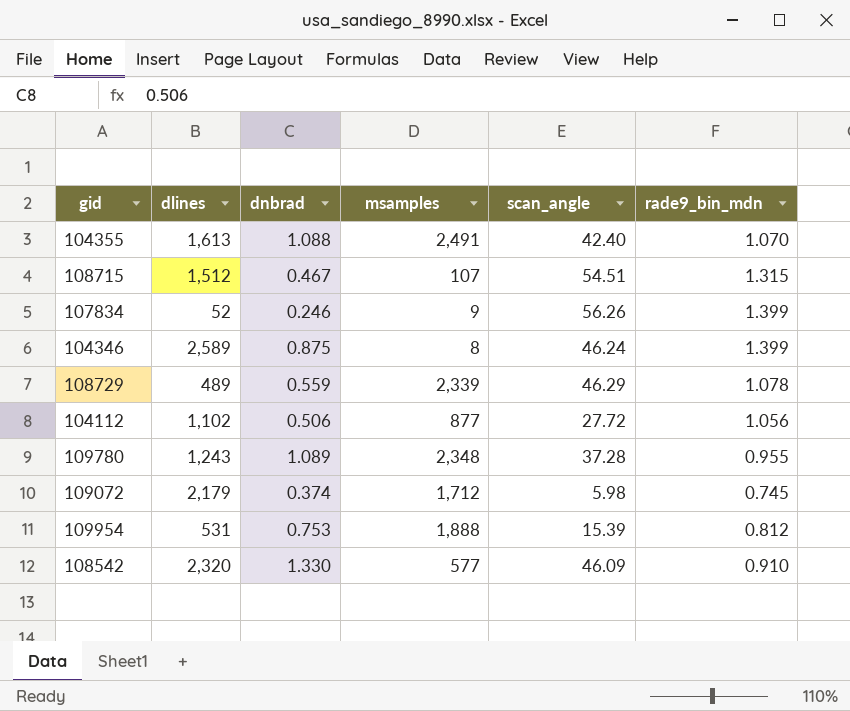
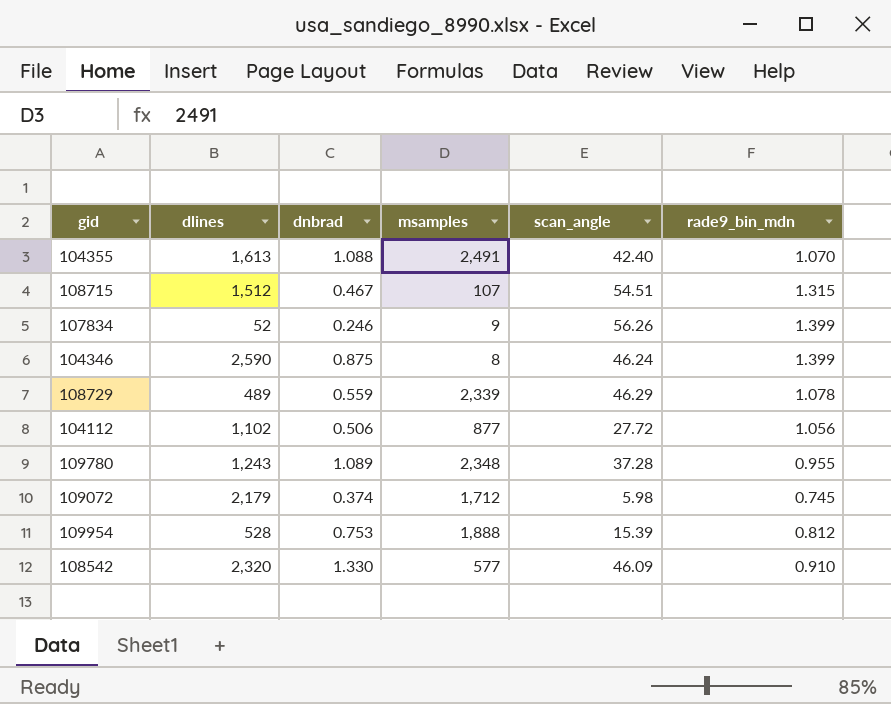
104346 | dlines: 2,589 -> 2,590
109954 | dlines: 531 -> 528

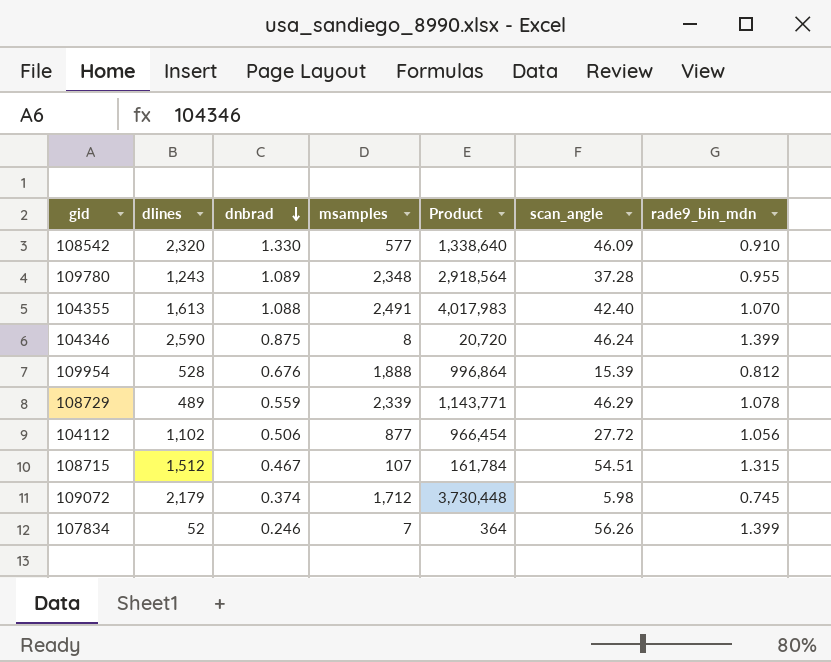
row order: none -> dnbrad descending
column Product | formula: none -> [dlines] * [msamples]
109954 | dnbrad: 0.753 -> 0.676
107834 | msamples: 9 -> 7

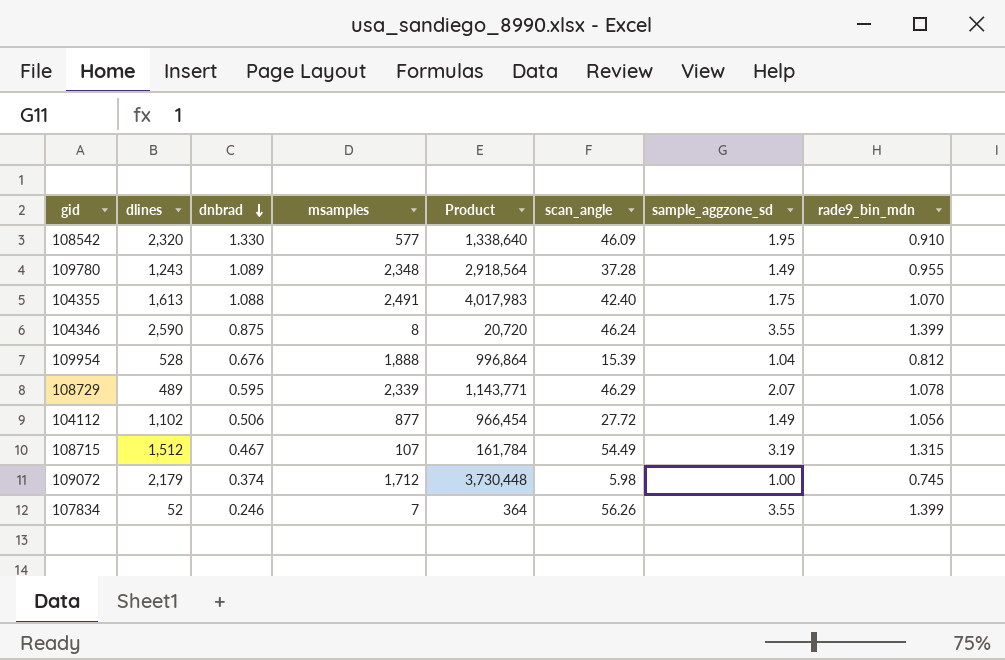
column sample_aggzone_sd | position: none -> 7
108729 | dnbrad: 0.559 -> 0.595
108715 | scan_angle: 54.51 -> 54.49

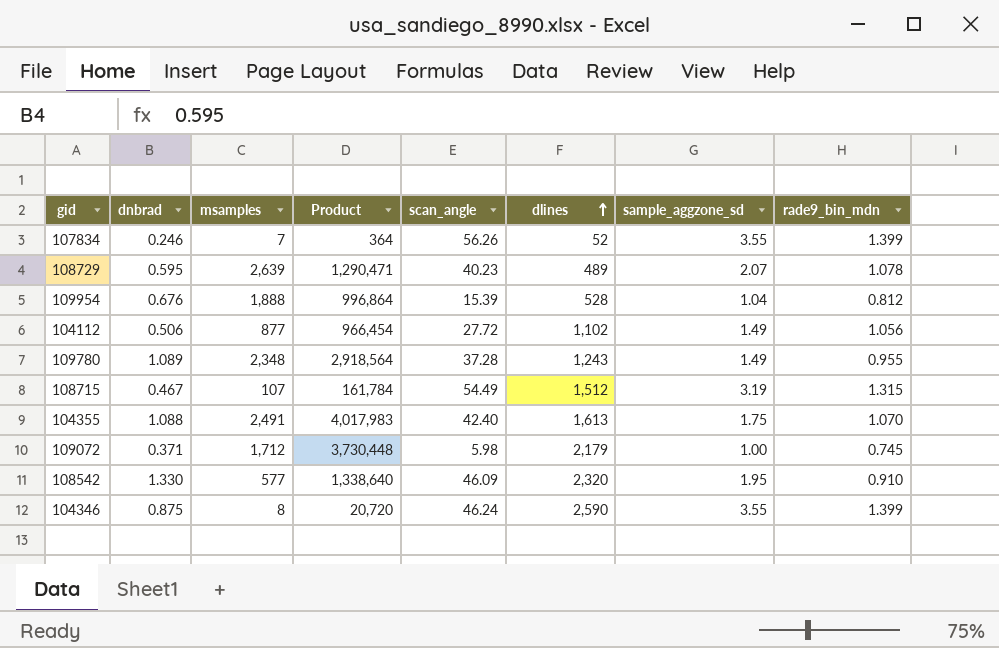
row order: dnbrad descending -> dlines ascending
column dlines | position: 2 -> 6
108729 | msamples: 2,339 -> 2,639
108729 | Product: 1,143,771 -> 1,290,471
108729 | scan_angle: 46.29 -> 40.23
109072 | dnbrad: 0.374 -> 0.371

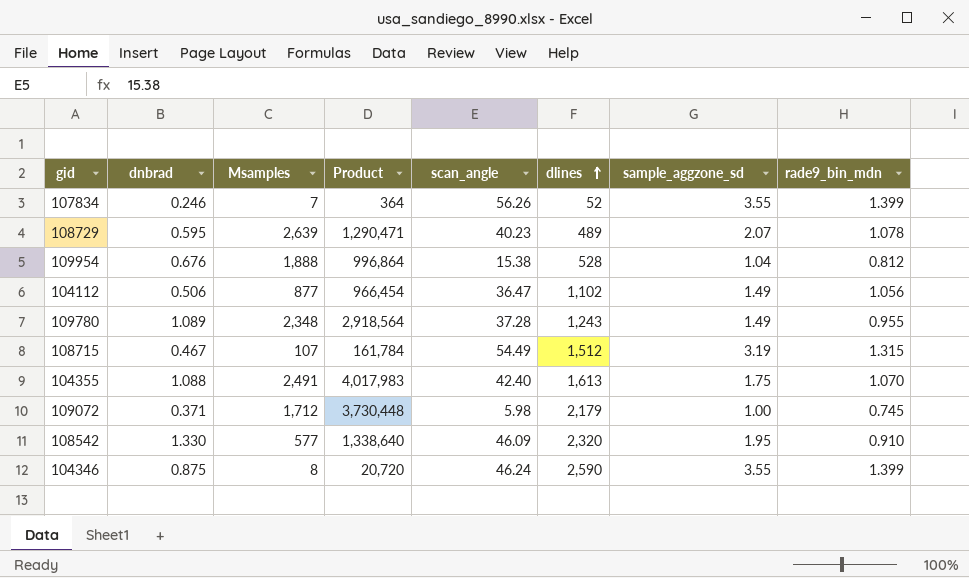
column name: msamples -> Msamples
109954 | scan_angle: 15.39 -> 15.38
104112 | scan_angle: 27.72 -> 36.47

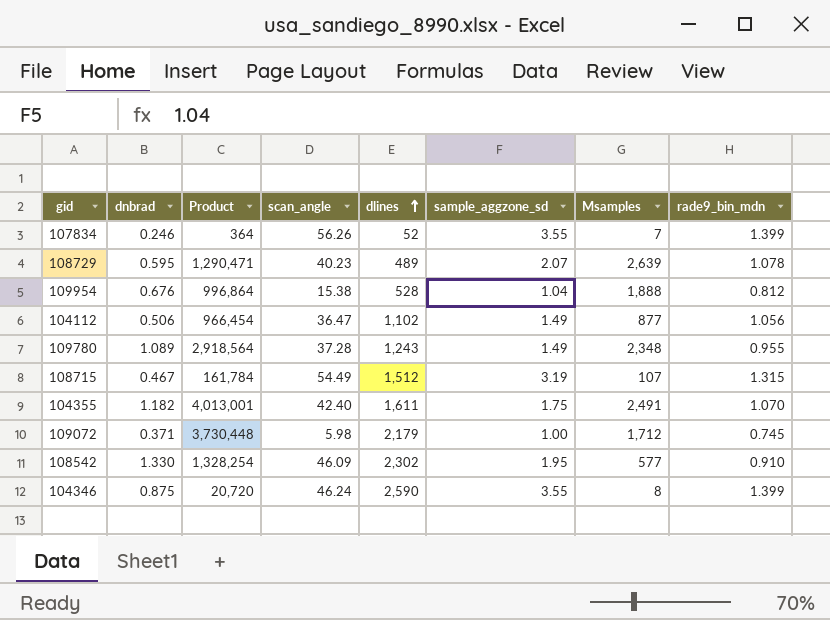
column Msamples | position: 3 -> 7
104355 | dnbrad: 1.088 -> 1.182
104355 | Product: 4,017,983 -> 4,013,001
104355 | dlines: 1,613 -> 1,611
108542 | Product: 1,338,640 -> 1,328,254
108542 | dlines: 2,320 -> 2,302

